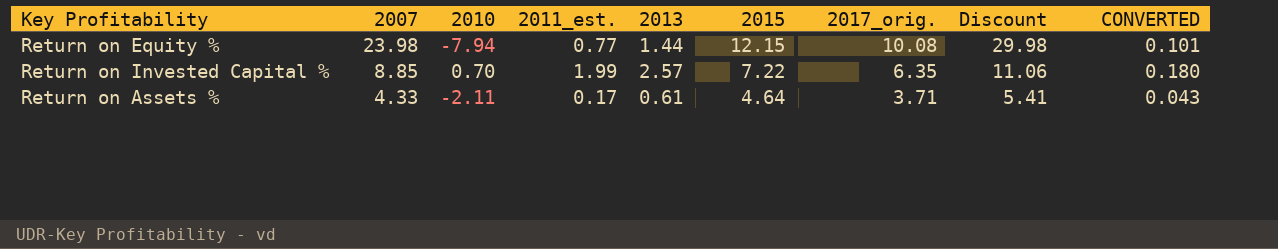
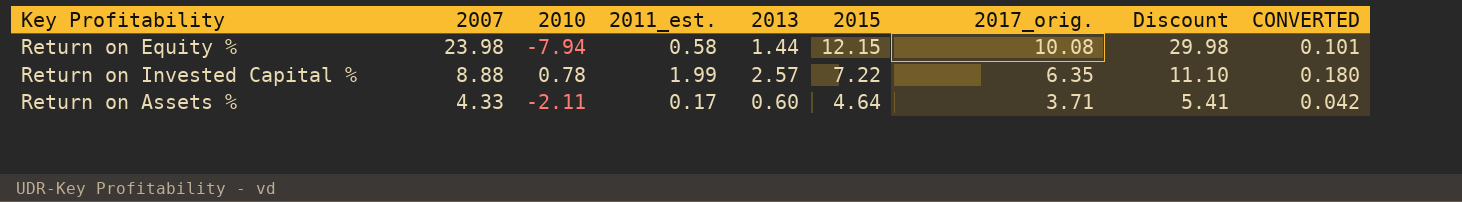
Return on Equity % | 2011_est.: 0.77 -> 0.58
Return on Invested Capital % | 2007: 8.85 -> 8.88
Return on Invested Capital % | 2010: 0.70 -> 0.78
Return on Invested Capital % | Discount: 11.06 -> 11.10
Return on Assets % | 2013: 0.61 -> 0.60
Return on Assets % | CONVERTED: 0.043 -> 0.042

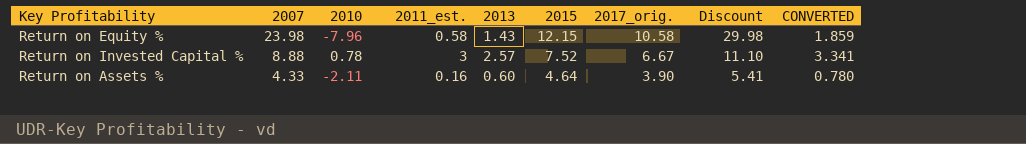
column CONVERTED | formula: [2013] * 0.07 -> [2013] * 1.3
Return on Equity % | 2010: -7.94 -> -7.96
Return on Equity % | 2013: 1.44 -> 1.43
Return on Equity % | 2017_orig.: 10.08 -> 10.58
Return on Invested Capital % | 2011_est.: 1.99 -> 3
Return on Invested Capital % | 2015: 7.22 -> 7.52
Return on Invested Capital % | 2017_orig.: 6.35 -> 6.67
Return on Assets % | 2011_est.: 0.17 -> 0.16
Return on Assets % | 2017_orig.: 3.71 -> 3.90

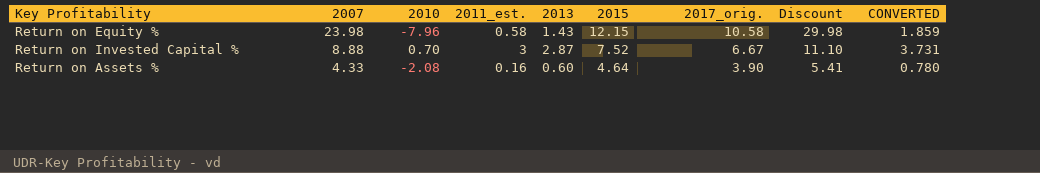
Return on Invested Capital % | 2010: 0.78 -> 0.70
Return on Invested Capital % | 2013: 2.57 -> 2.87
Return on Invested Capital % | CONVERTED: 3.341 -> 3.731
Return on Assets % | 2010: -2.11 -> -2.08

